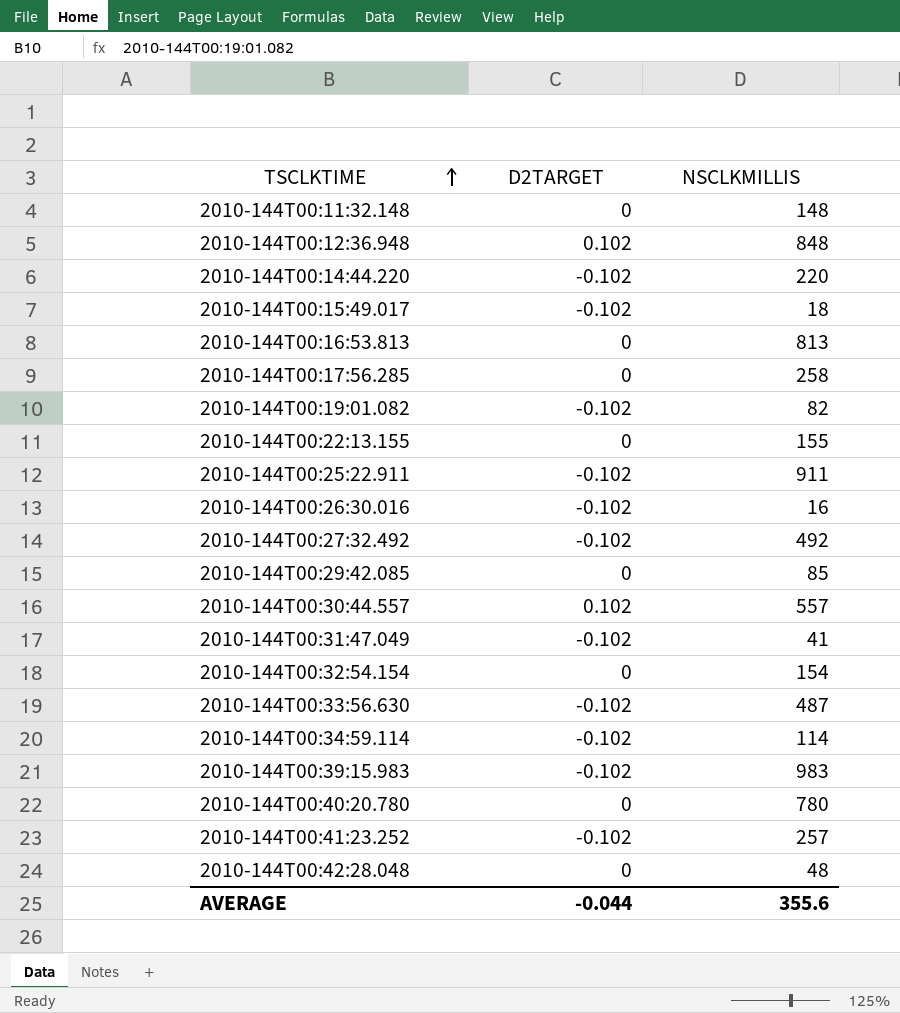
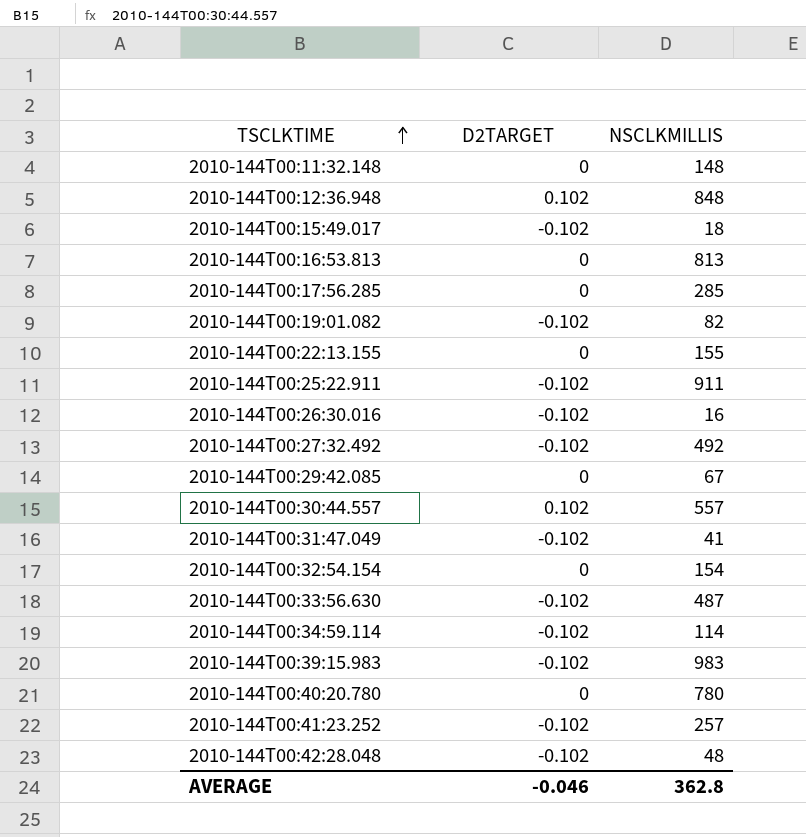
row 2010-144T00:14:44.220: -0.102 | 220 -> none
2010-144T00:17:56.285 | NSCLKMILLIS: 258 -> 285
2010-144T00:29:42.085 | NSCLKMILLIS: 85 -> 67
2010-144T00:42:28.048 | D2TARGET: 0 -> -0.102
AVERAGE | D2TARGET: -0.044 -> -0.046
AVERAGE | NSCLKMILLIS: 355.6 -> 362.8

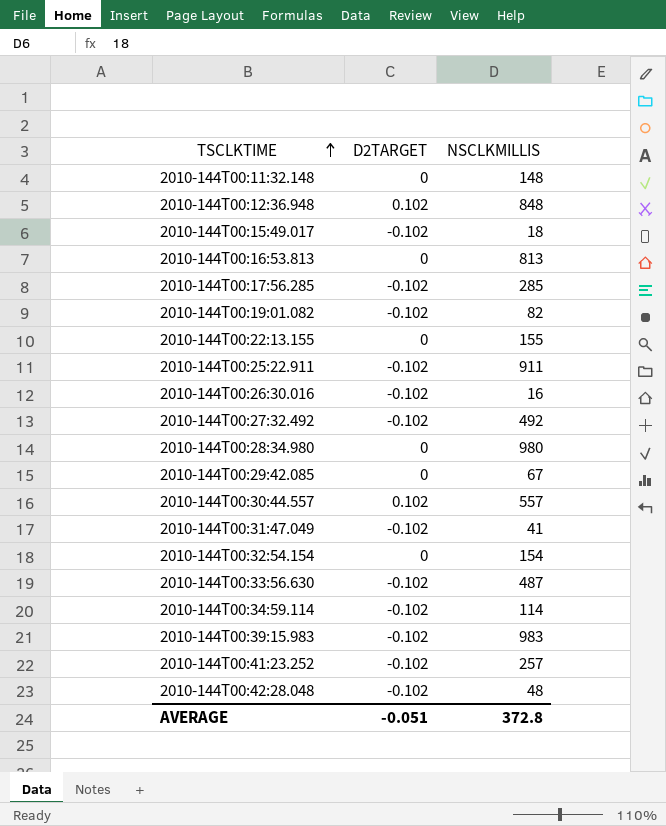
row 2010-144T00:40:20.780: 0 | 780 -> none
2010-144T00:17:56.285 | D2TARGET: 0 -> -0.102
row 2010-144T00:28:34.980: none -> 0 | 980
AVERAGE | D2TARGET: -0.046 -> -0.051
AVERAGE | NSCLKMILLIS: 362.8 -> 372.8

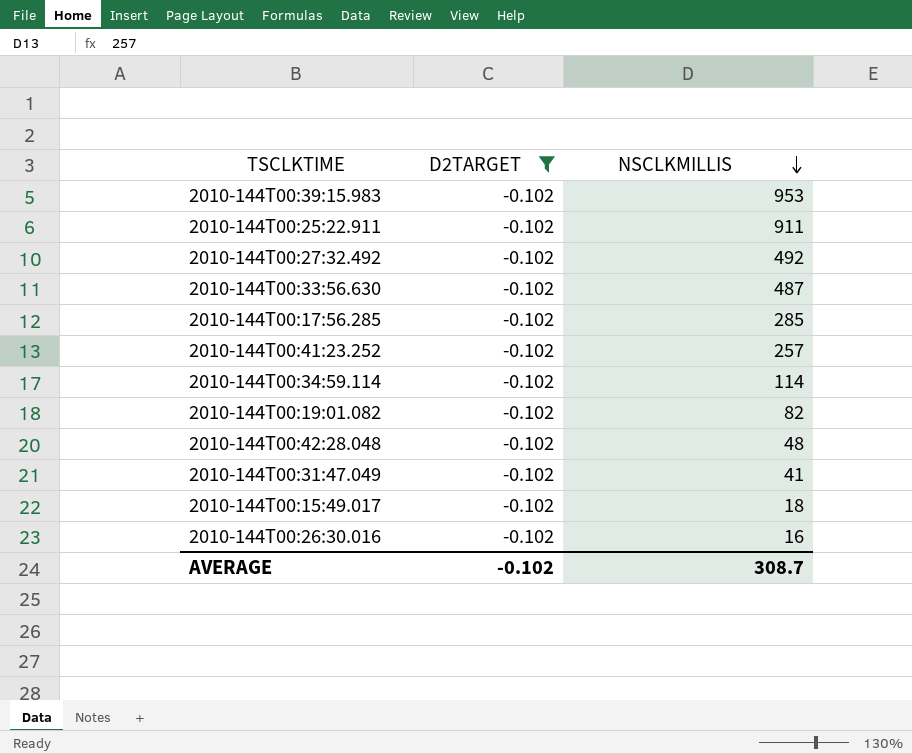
filter: none -> D2TARGET = -0.102
row order: TSCLKTIME ascending -> NSCLKMILLIS descending
2010-144T00:39:15.983 | NSCLKMILLIS: 983 -> 953
AVERAGE | D2TARGET: -0.051 -> -0.102
AVERAGE | NSCLKMILLIS: 372.8 -> 308.7

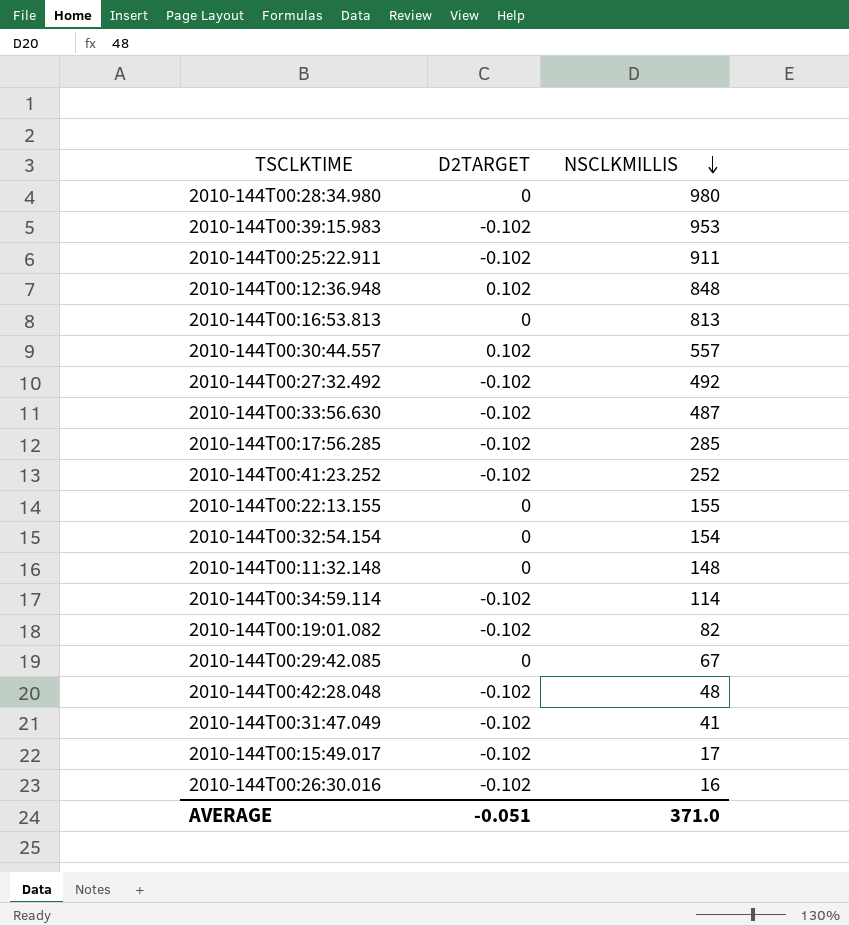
filter: D2TARGET = -0.102 -> none
2010-144T00:41:23.252 | NSCLKMILLIS: 257 -> 252
2010-144T00:15:49.017 | NSCLKMILLIS: 18 -> 17
AVERAGE | D2TARGET: -0.102 -> -0.051
AVERAGE | NSCLKMILLIS: 308.7 -> 371.0

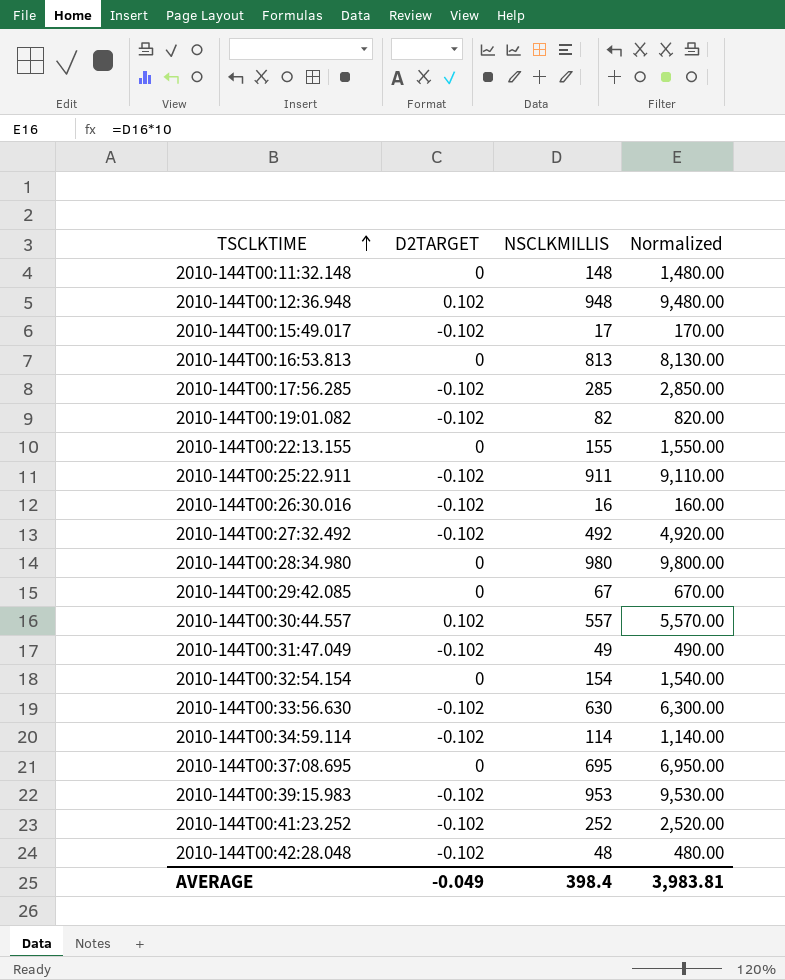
row order: NSCLKMILLIS descending -> TSCLKTIME ascending
column Normalized | formula: none -> [NSCLKMILLIS] * 10
2010-144T00:12:36.948 | NSCLKMILLIS: 848 -> 948
2010-144T00:31:47.049 | NSCLKMILLIS: 41 -> 49
2010-144T00:33:56.630 | NSCLKMILLIS: 487 -> 630
row 2010-144T00:37:08.695: none -> 0 | 695 | 6,950.00
AVERAGE | D2TARGET: -0.051 -> -0.049
AVERAGE | NSCLKMILLIS: 371.0 -> 398.4

